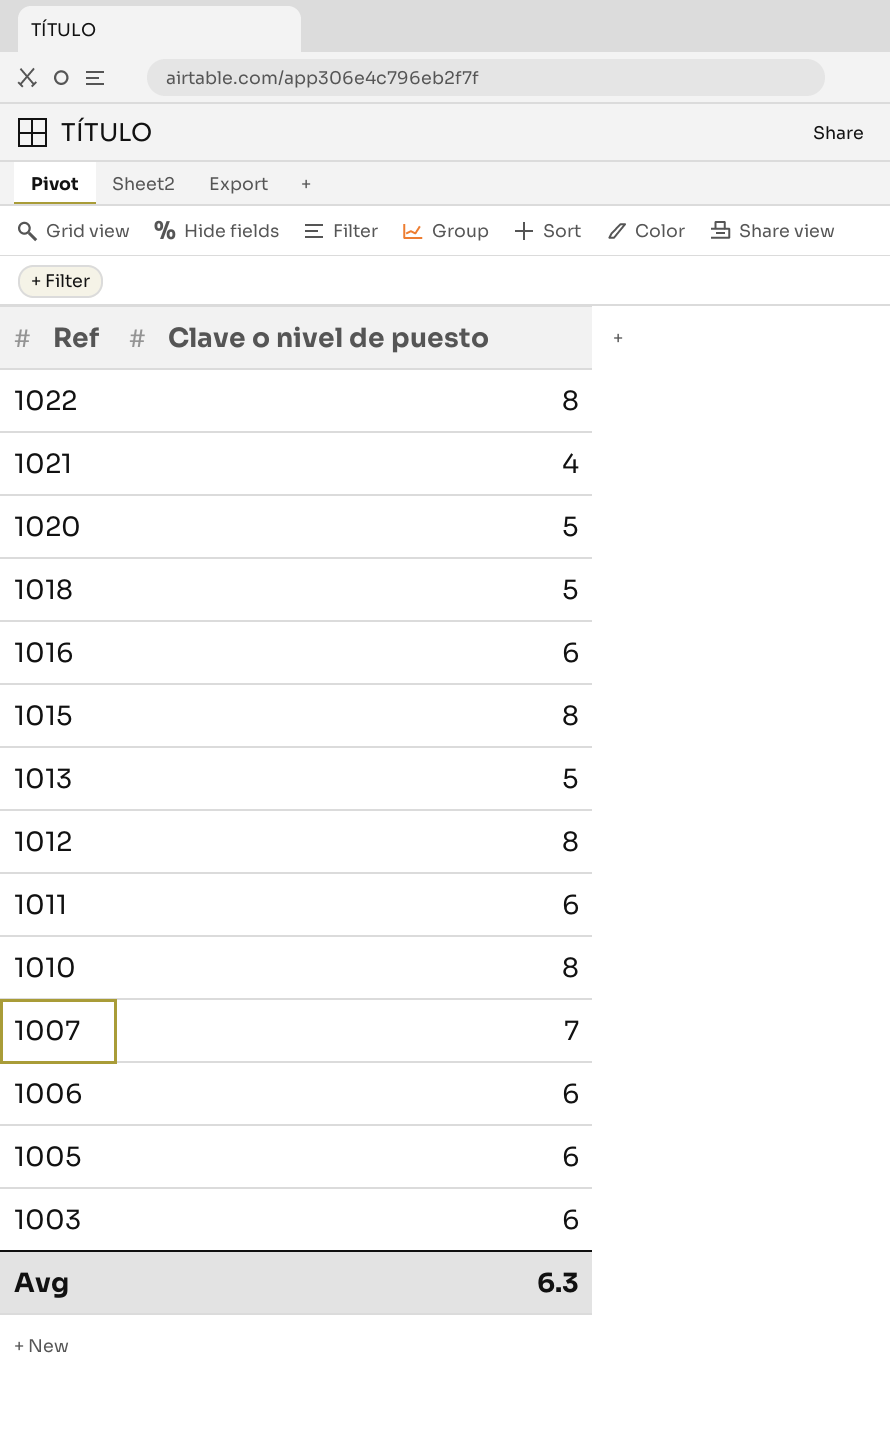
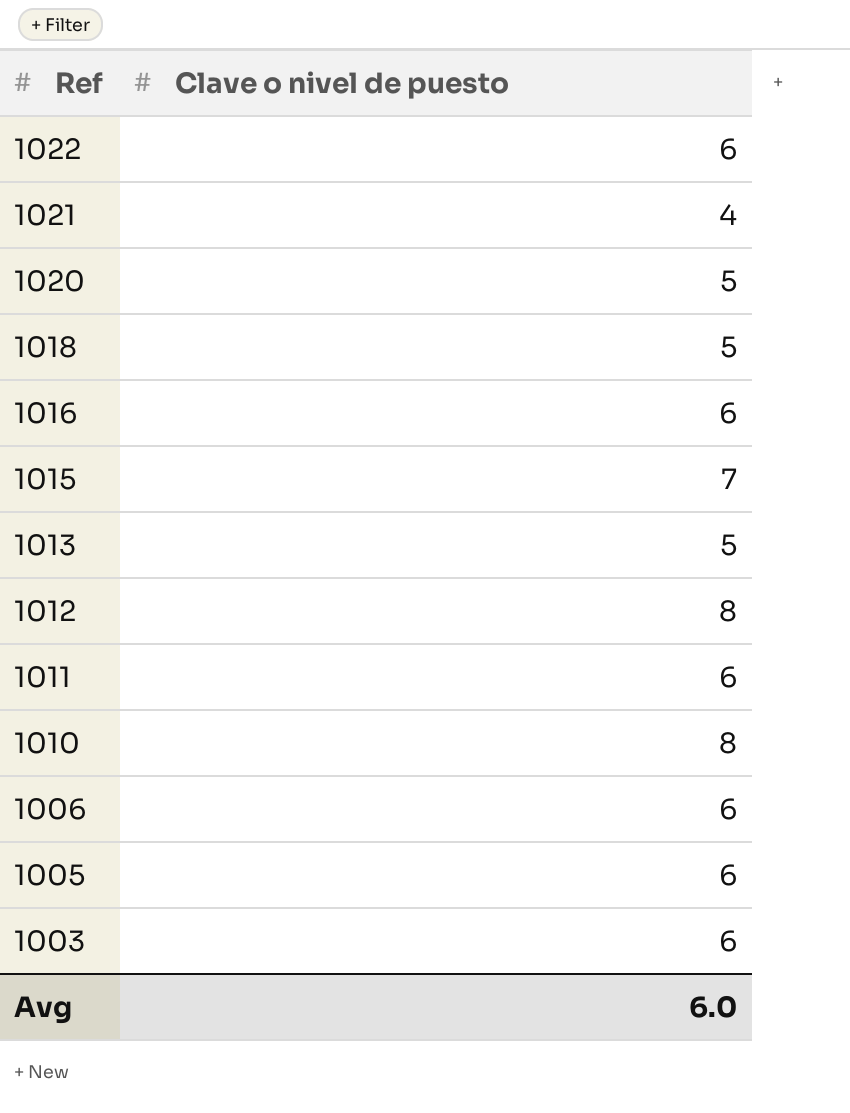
row 1007: 7 -> none
1022 | Clave o nivel de puesto: 8 -> 6
1015 | Clave o nivel de puesto: 8 -> 7
Avg | Clave o nivel de puesto: 6.3 -> 6.0

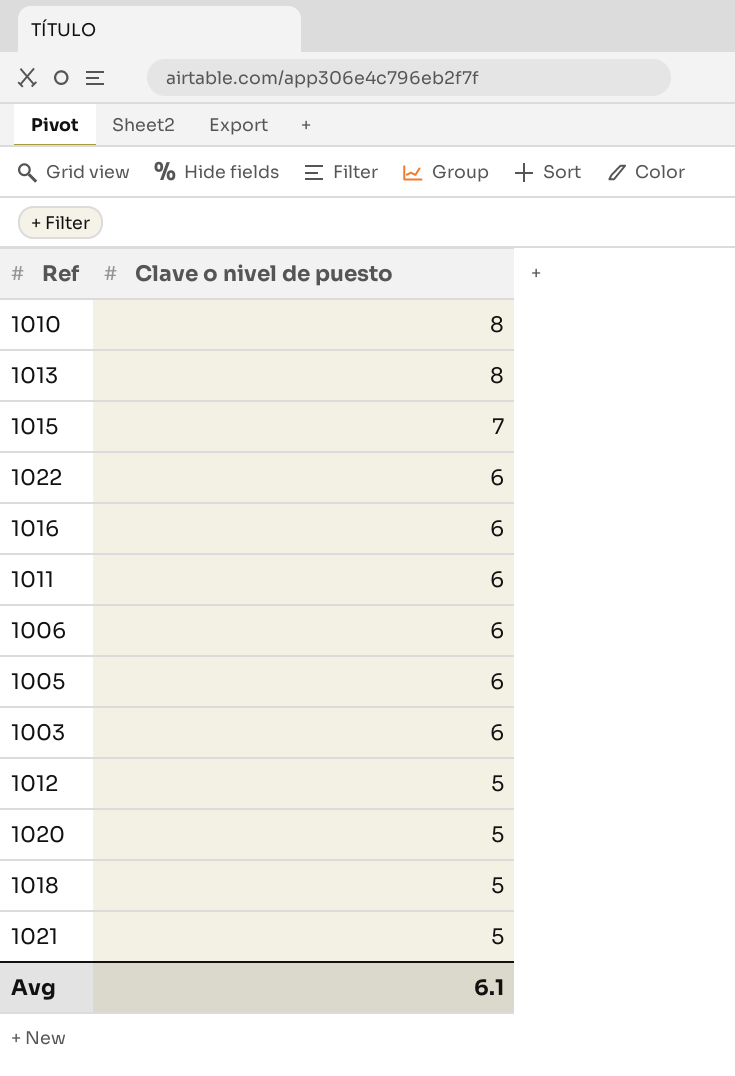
row order: Ref descending -> Clave o nivel de puesto descending
1013 | Clave o nivel de puesto: 5 -> 8
1012 | Clave o nivel de puesto: 8 -> 5
1021 | Clave o nivel de puesto: 4 -> 5
Avg | Clave o nivel de puesto: 6.0 -> 6.1

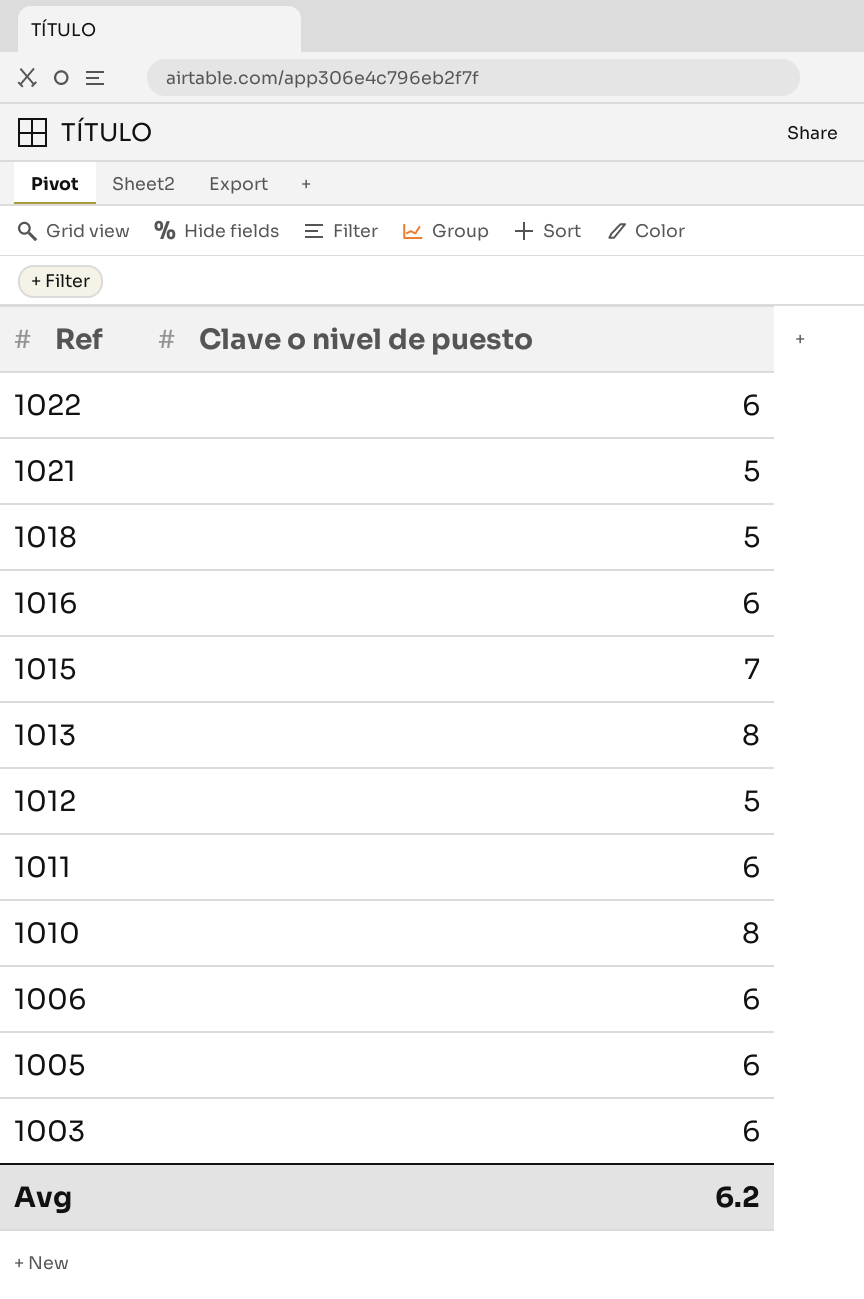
row order: Clave o nivel de puesto descending -> Ref descending
row 1020: 5 -> none
Avg | Clave o nivel de puesto: 6.1 -> 6.2

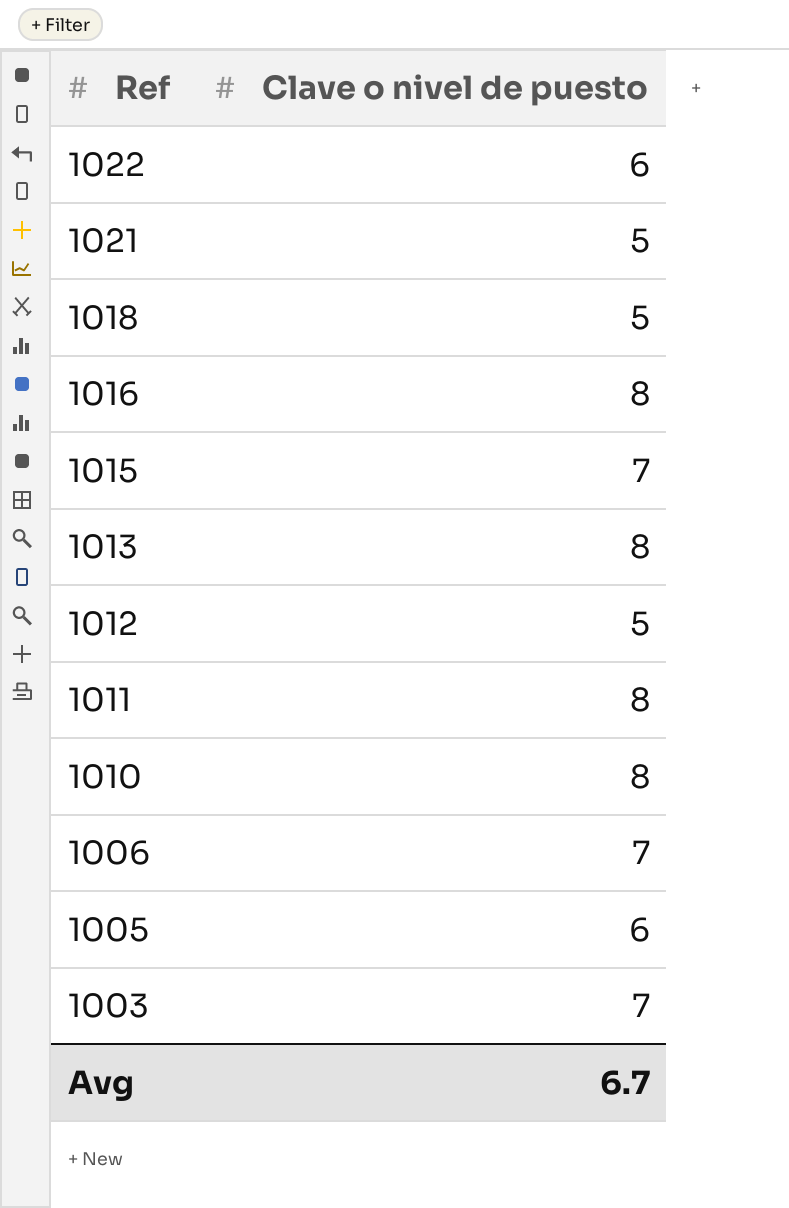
1016 | Clave o nivel de puesto: 6 -> 8
1011 | Clave o nivel de puesto: 6 -> 8
1006 | Clave o nivel de puesto: 6 -> 7
1003 | Clave o nivel de puesto: 6 -> 7
Avg | Clave o nivel de puesto: 6.2 -> 6.7

